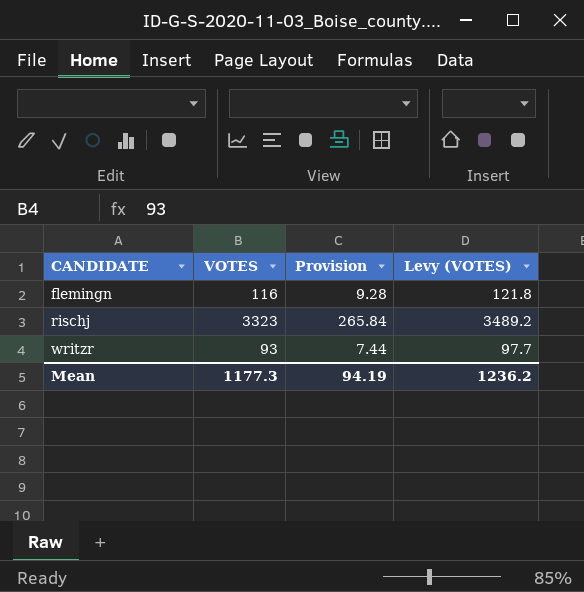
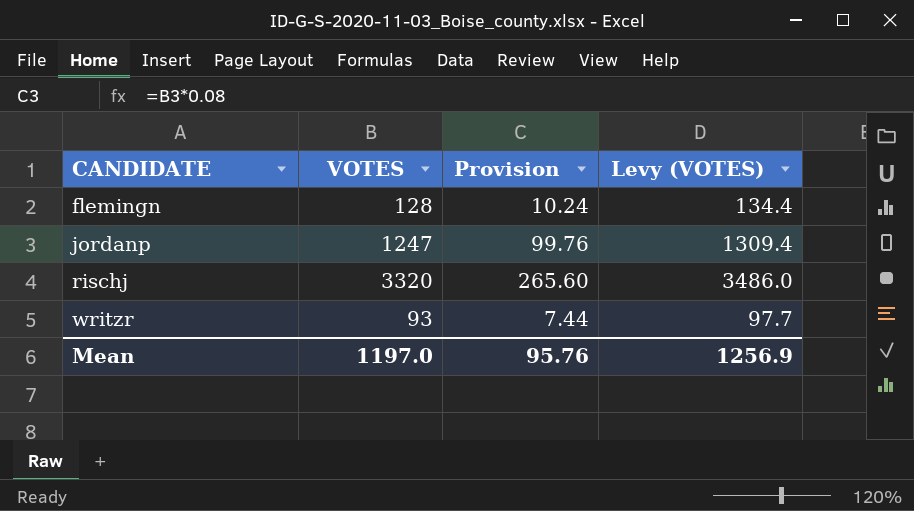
flemingn | VOTES: 116 -> 128
flemingn | Provision: 9.28 -> 10.24
flemingn | Levy (VOTES): 121.8 -> 134.4
row jordanp: none -> 1247 | 99.76 | 1309.4
rischj | VOTES: 3323 -> 3320
rischj | Provision: 265.84 -> 265.60
rischj | Levy (VOTES): 3489.2 -> 3486.0
Mean | VOTES: 1177.3 -> 1197.0
Mean | Provision: 94.19 -> 95.76
Mean | Levy (VOTES): 1236.2 -> 1256.9

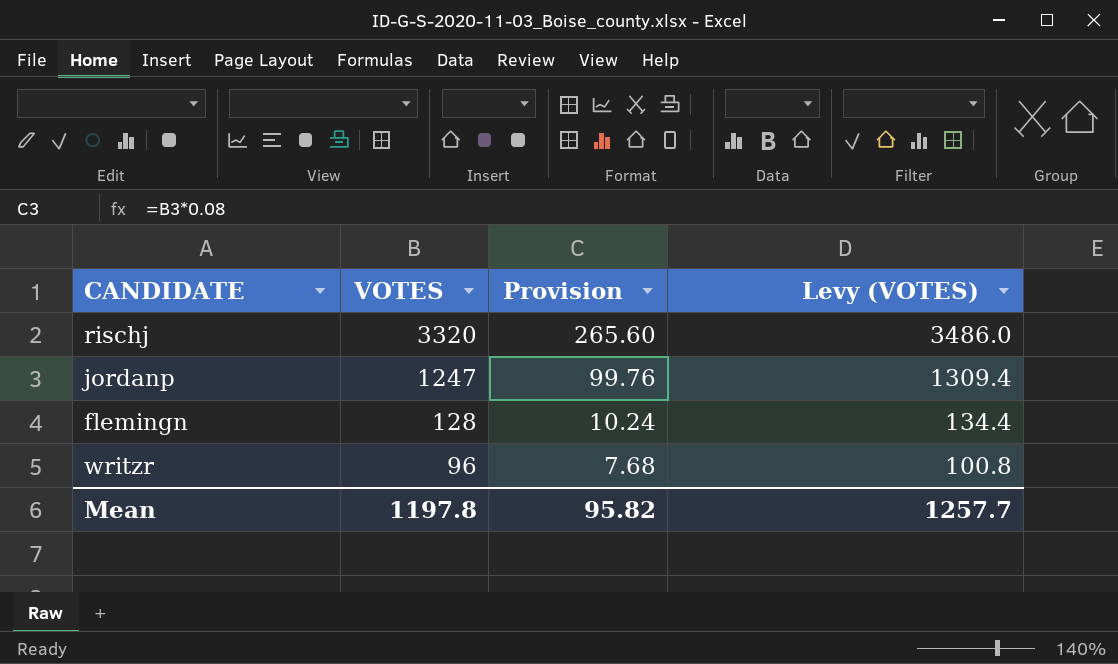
row order: CANDIDATE ascending -> VOTES descending
writzr | VOTES: 93 -> 96
writzr | Provision: 7.44 -> 7.68
writzr | Levy (VOTES): 97.7 -> 100.8
Mean | VOTES: 1197.0 -> 1197.8
Mean | Provision: 95.76 -> 95.82
Mean | Levy (VOTES): 1256.9 -> 1257.7

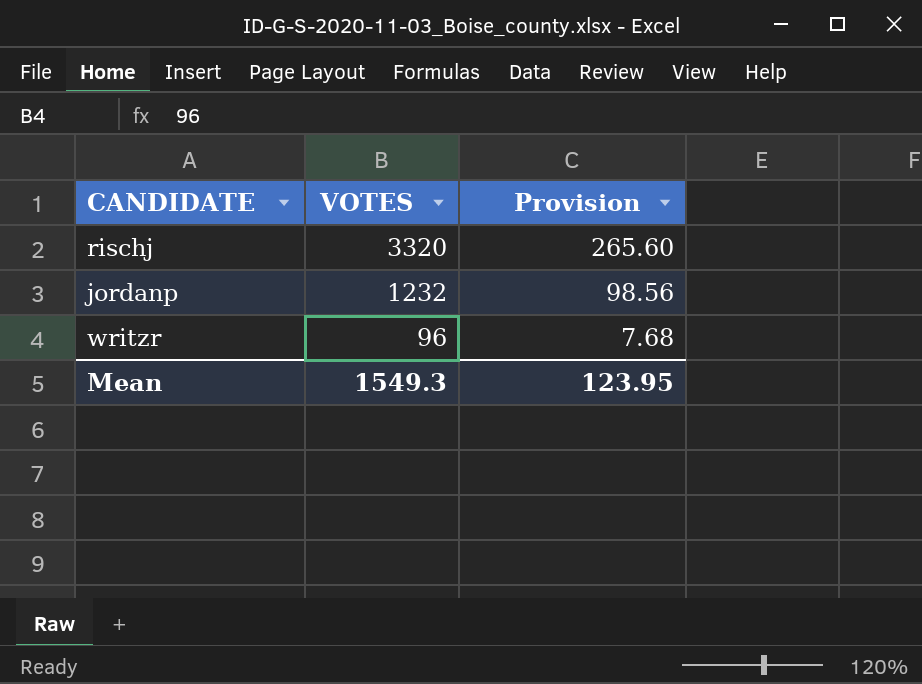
column Levy (VOTES) | formula: [VOTES] * 1.05 -> none
row flemingn: 128 | 10.24 | 134.4 -> none
jordanp | VOTES: 1247 -> 1232
jordanp | Provision: 99.76 -> 98.56
Mean | VOTES: 1197.8 -> 1549.3
Mean | Provision: 95.82 -> 123.95

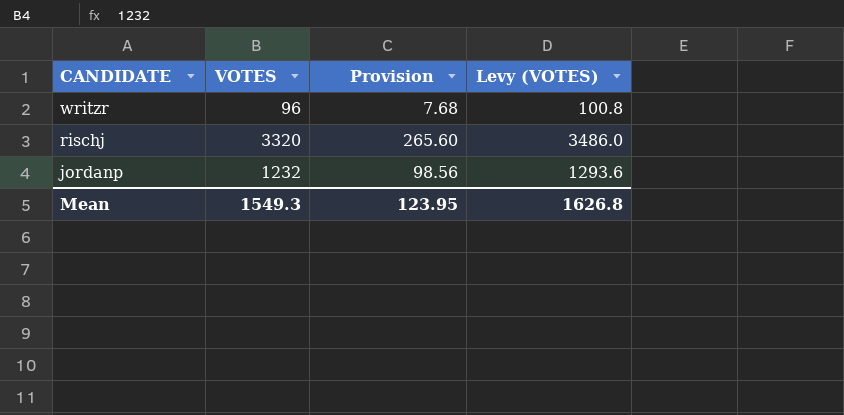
row order: VOTES descending -> CANDIDATE descending
column Levy (VOTES) | formula: none -> [VOTES] * 1.05

